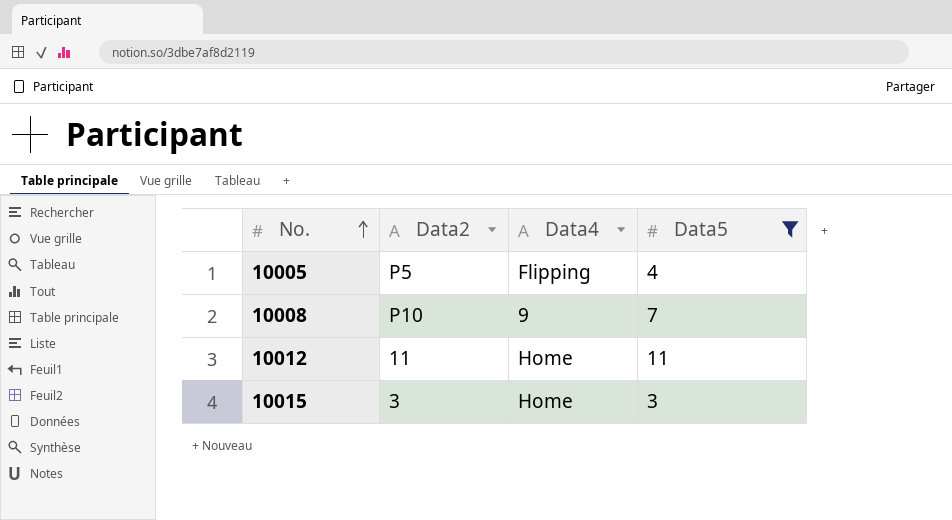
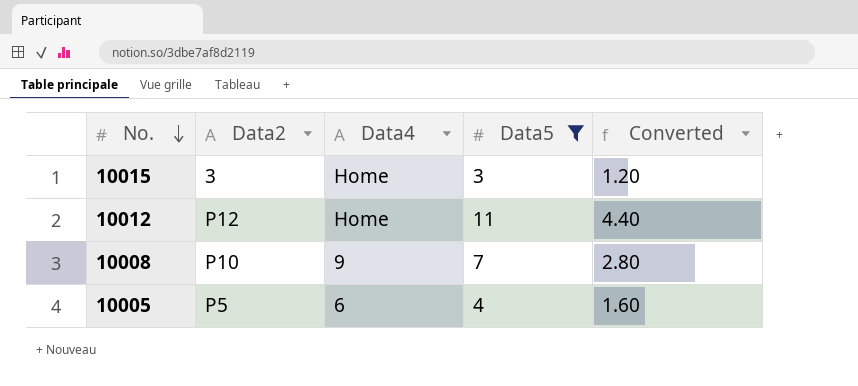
row order: No. ascending -> No. descending
column Converted | formula: none -> [Data5] * 0.4
10012 | Data2: 11 -> P12
10005 | Data4: Flipping -> 6

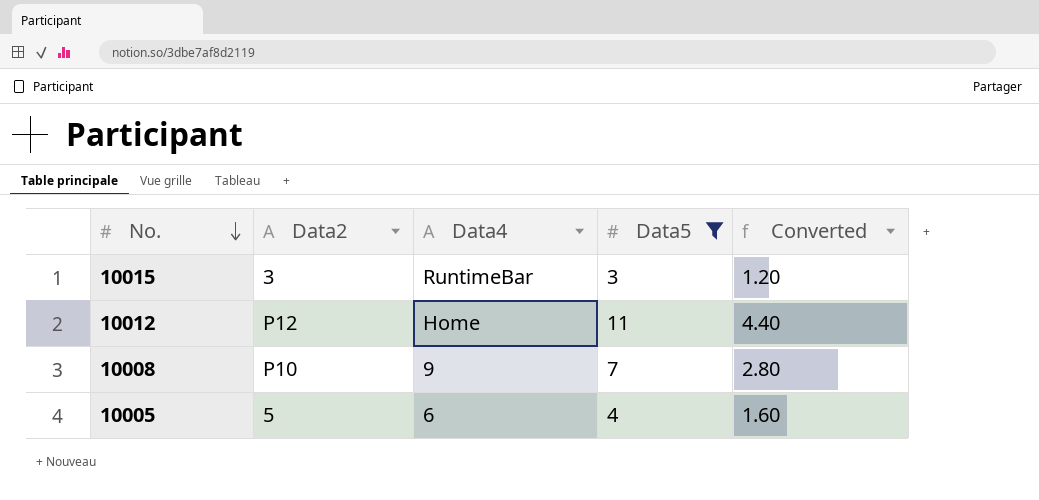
10015 | Data4: Home -> RuntimeBar
10005 | Data2: P5 -> 5

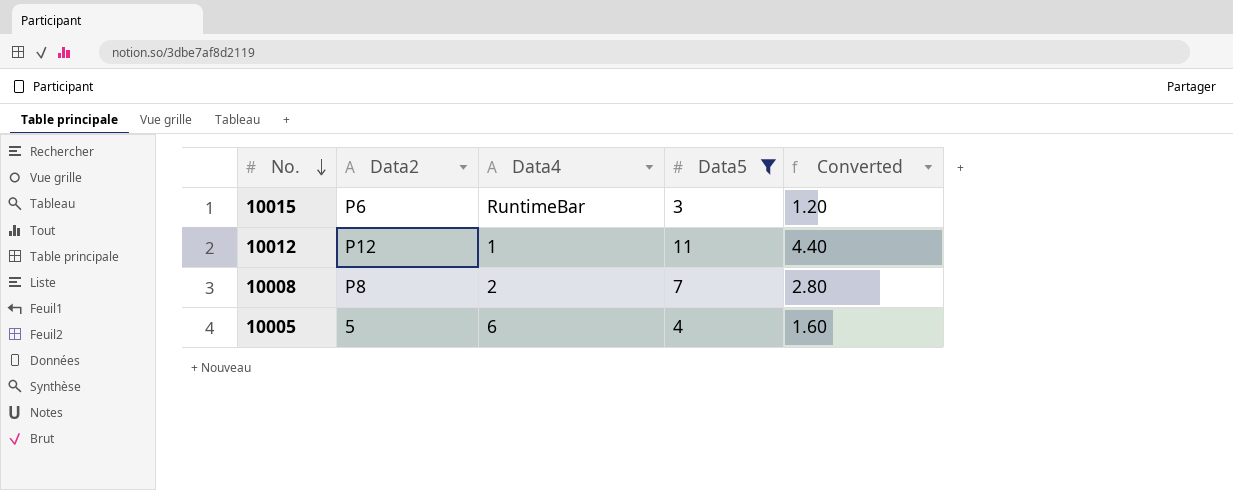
10015 | Data2: 3 -> P6
10012 | Data4: Home -> 1
10008 | Data2: P10 -> P8
10008 | Data4: 9 -> 2

